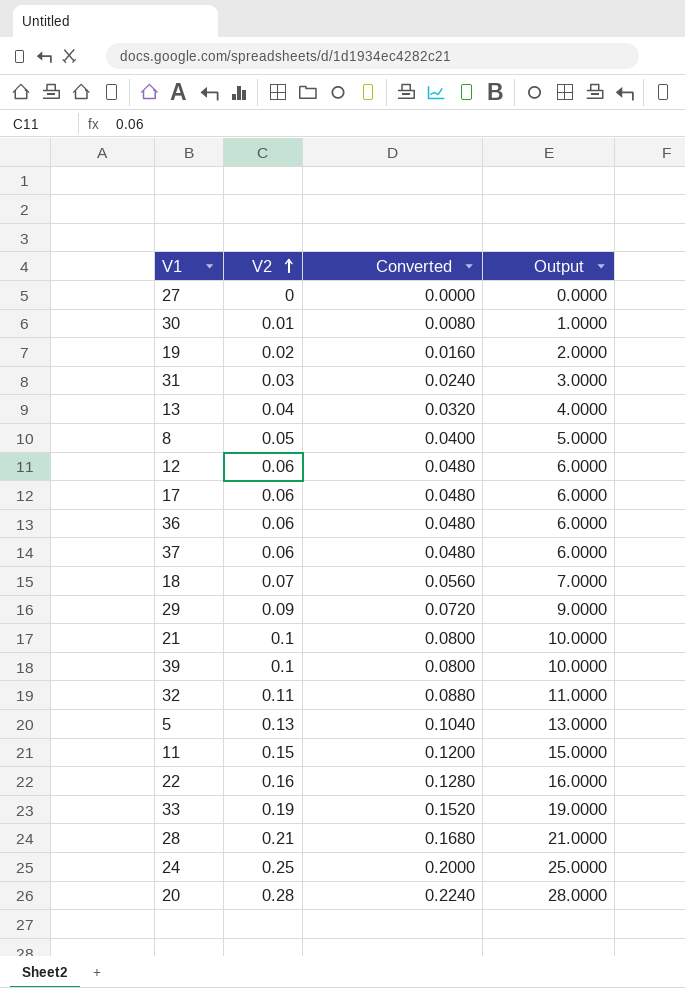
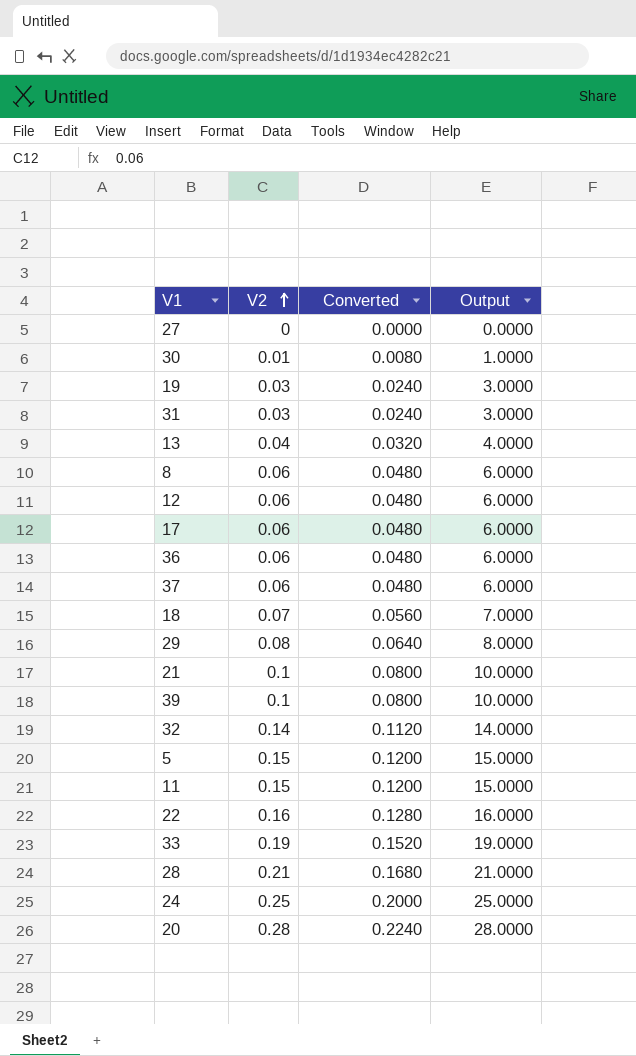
19 | V2: 0.02 -> 0.03
19 | Converted: 0.0160 -> 0.0240
19 | Output: 2.0000 -> 3.0000
8 | V2: 0.05 -> 0.06
8 | Converted: 0.0400 -> 0.0480
8 | Output: 5.0000 -> 6.0000
29 | V2: 0.09 -> 0.08
29 | Converted: 0.0720 -> 0.0640
29 | Output: 9.0000 -> 8.0000
32 | V2: 0.11 -> 0.14
32 | Converted: 0.0880 -> 0.1120
32 | Output: 11.0000 -> 14.0000
5 | V2: 0.13 -> 0.15
5 | Converted: 0.1040 -> 0.1200
5 | Output: 13.0000 -> 15.0000

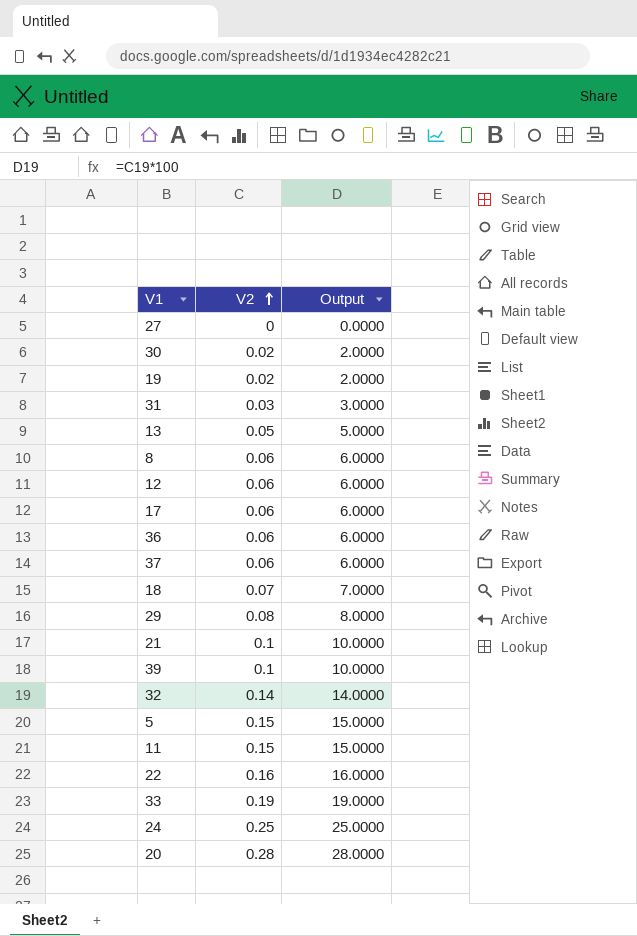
column Converted | formula: [V2] * 0.8 -> none
row 28: 0.21 | 0.1680 | 21.0000 -> none
30 | V2: 0.01 -> 0.02
30 | Output: 1.0000 -> 2.0000
19 | V2: 0.03 -> 0.02
19 | Output: 3.0000 -> 2.0000
13 | V2: 0.04 -> 0.05
13 | Output: 4.0000 -> 5.0000

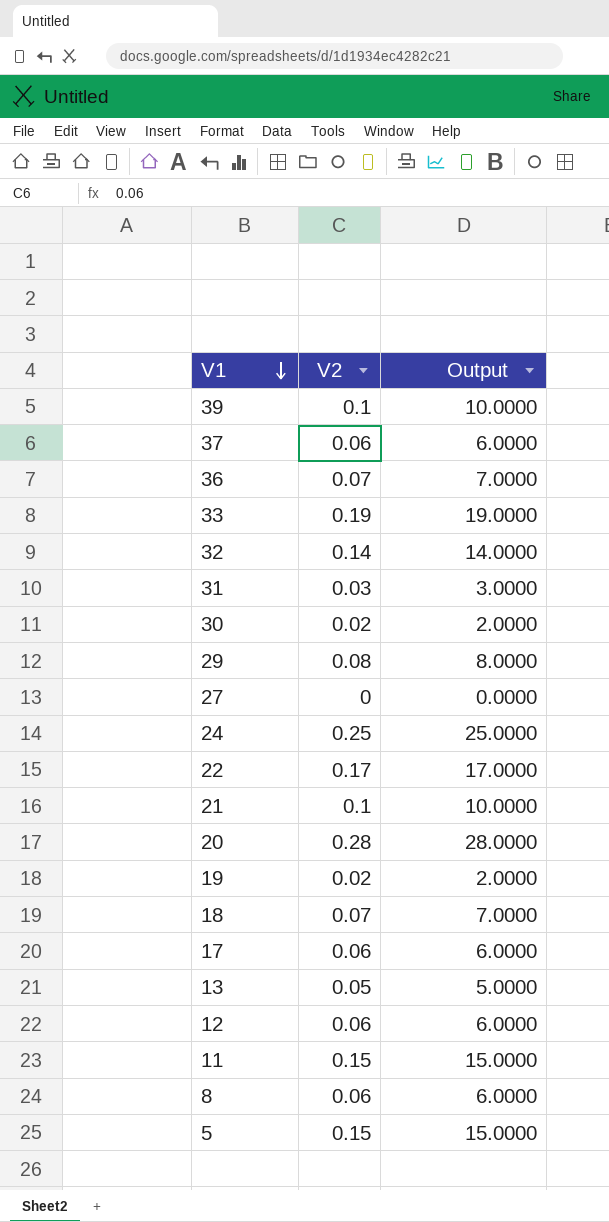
row order: V2 ascending -> V1 descending
36 | V2: 0.06 -> 0.07
36 | Output: 6.0000 -> 7.0000
22 | V2: 0.16 -> 0.17
22 | Output: 16.0000 -> 17.0000

